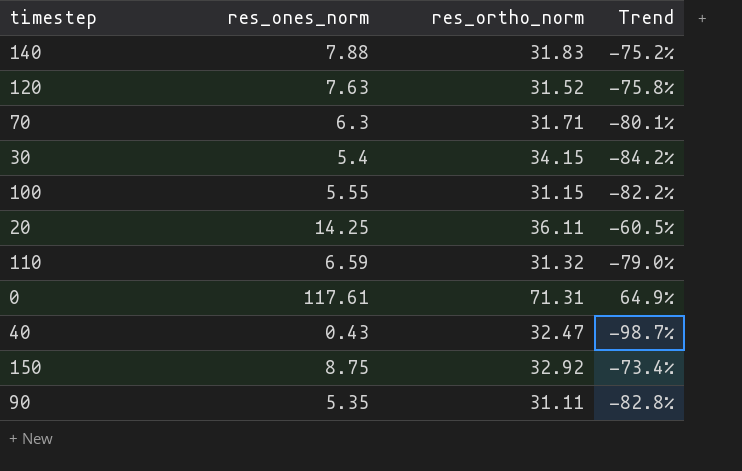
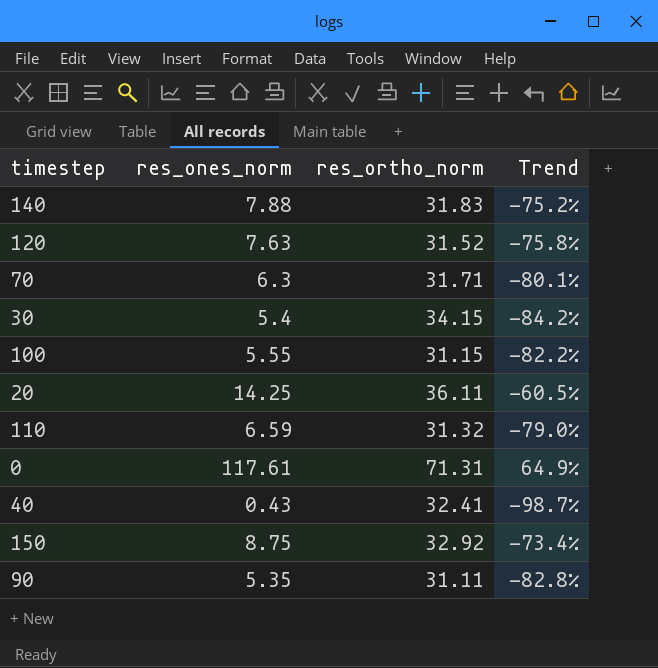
40 | res_ortho_norm: 32.47 -> 32.41

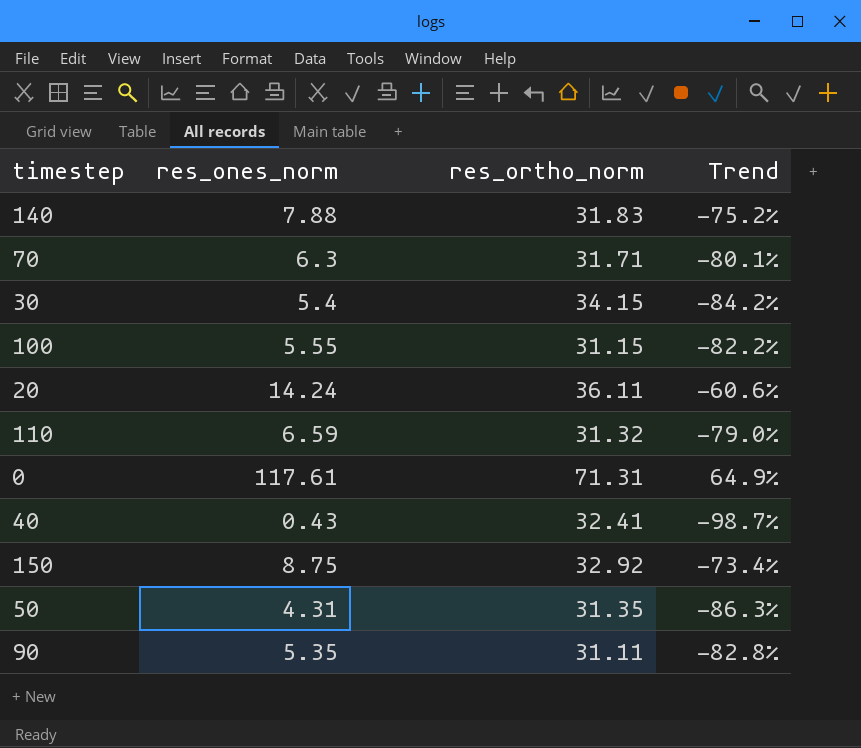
row 120: 7.63 | 31.52 | -75.8% -> none
20 | res_ones_norm: 14.25 -> 14.24
20 | Trend: -60.5% -> -60.6%
row 50: none -> 4.31 | 31.35 | -86.3%

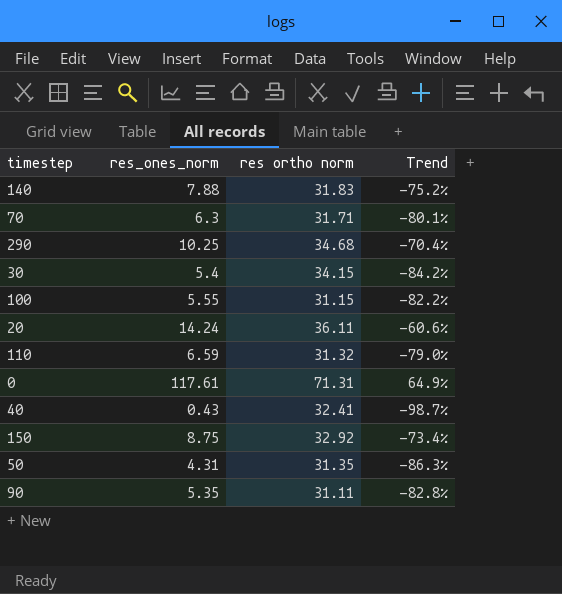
column name: res_ortho_norm -> res ortho norm
row 290: none -> 10.25 | 34.68 | -70.4%

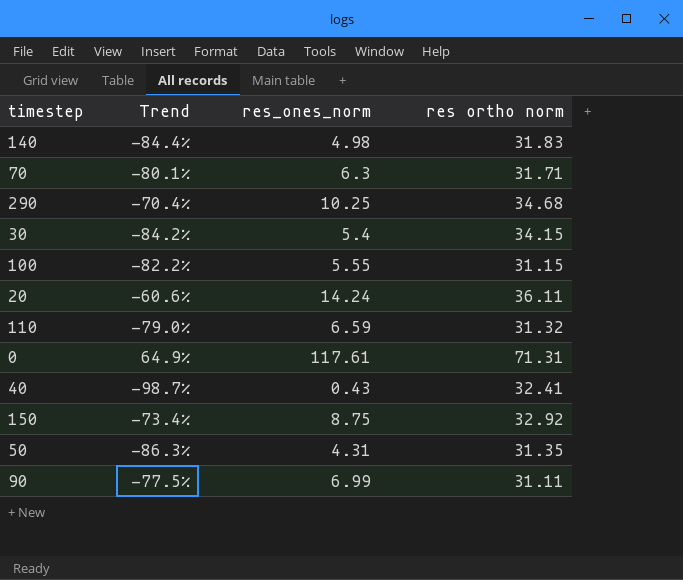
column Trend | position: 4 -> 2
140 | Trend: -75.2% -> -84.4%
140 | res_ones_norm: 7.88 -> 4.98
90 | Trend: -82.8% -> -77.5%
90 | res_ones_norm: 5.35 -> 6.99

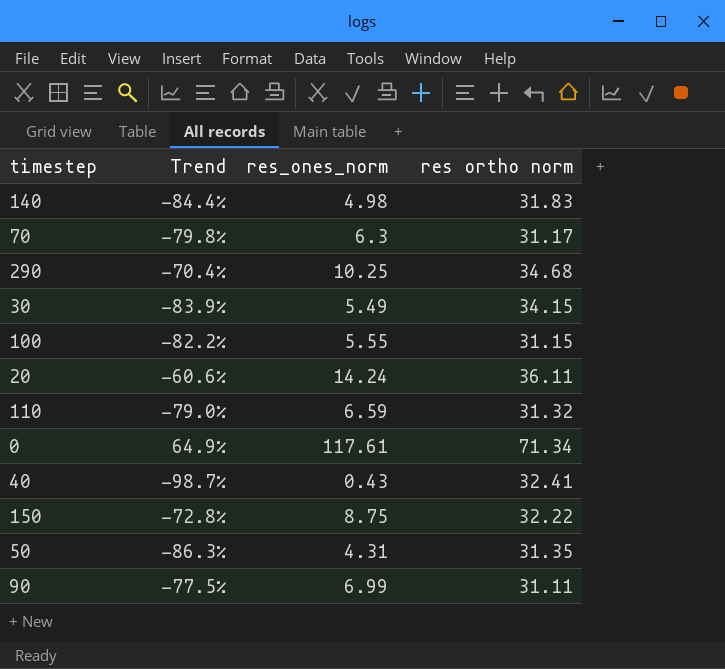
70 | Trend: -80.1% -> -79.8%
70 | res ortho norm: 31.71 -> 31.17
30 | Trend: -84.2% -> -83.9%
30 | res_ones_norm: 5.4 -> 5.49
0 | res ortho norm: 71.31 -> 71.34
150 | Trend: -73.4% -> -72.8%
150 | res ortho norm: 32.92 -> 32.22

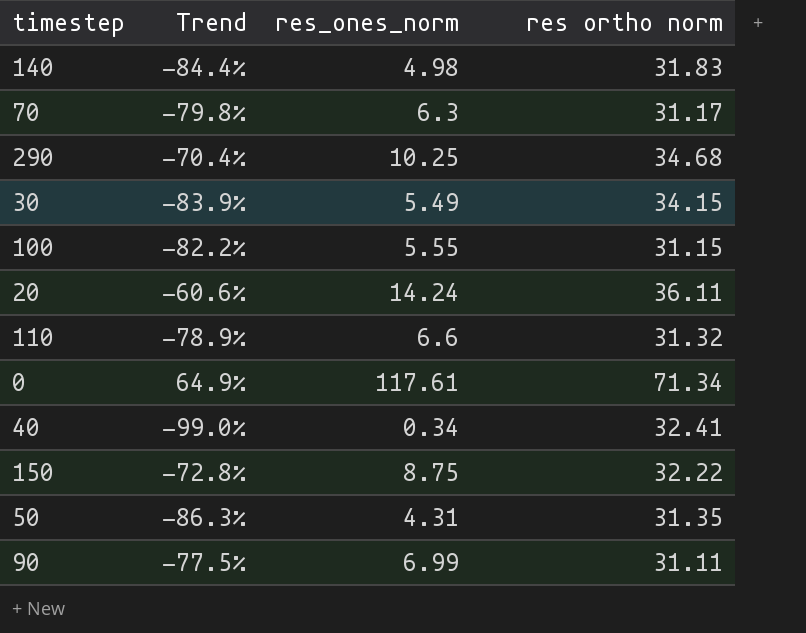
110 | Trend: -79.0% -> -78.9%
110 | res_ones_norm: 6.59 -> 6.6
40 | Trend: -98.7% -> -99.0%
40 | res_ones_norm: 0.43 -> 0.34

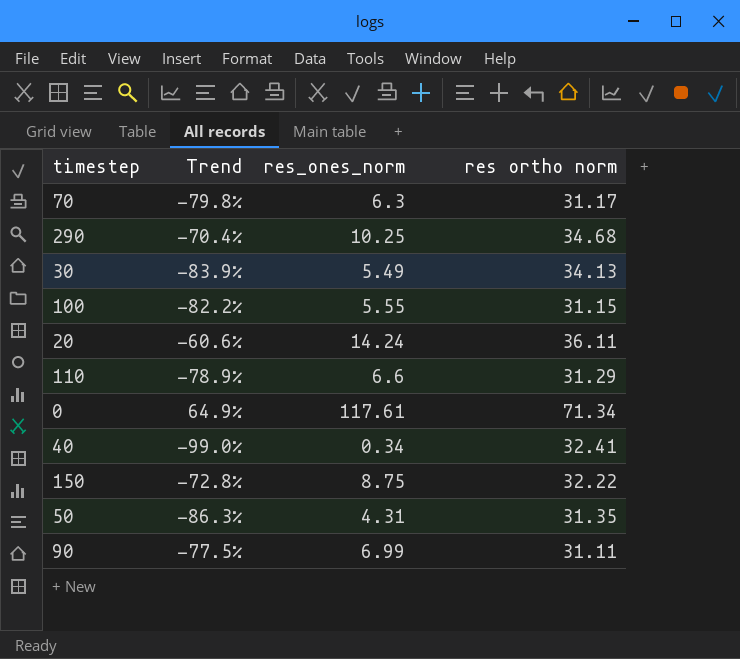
row 140: -84.4% | 4.98 | 31.83 -> none
30 | res ortho norm: 34.15 -> 34.13
110 | res ortho norm: 31.32 -> 31.29

